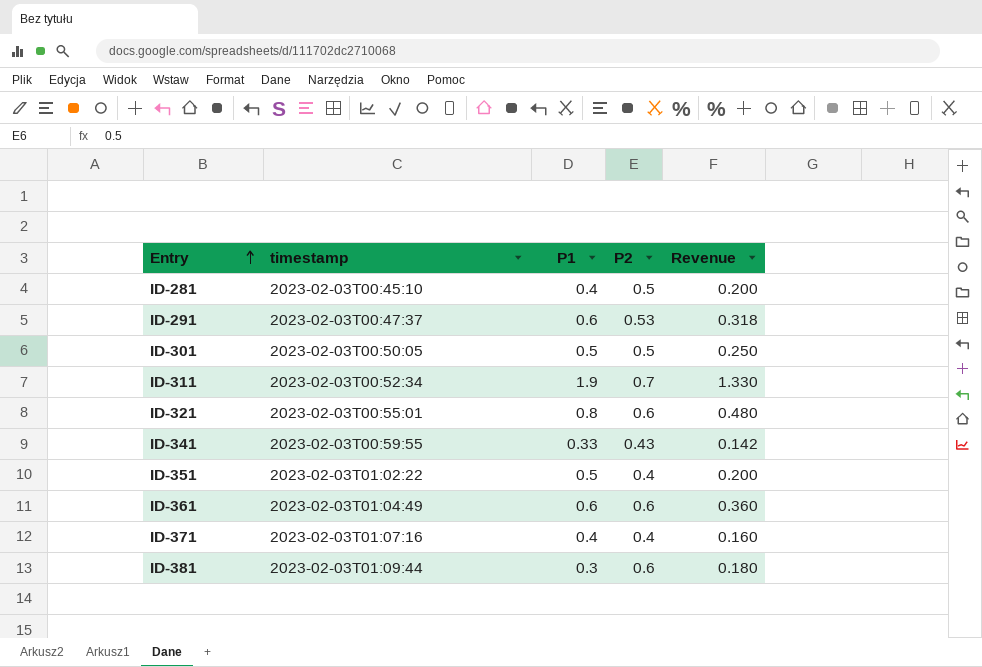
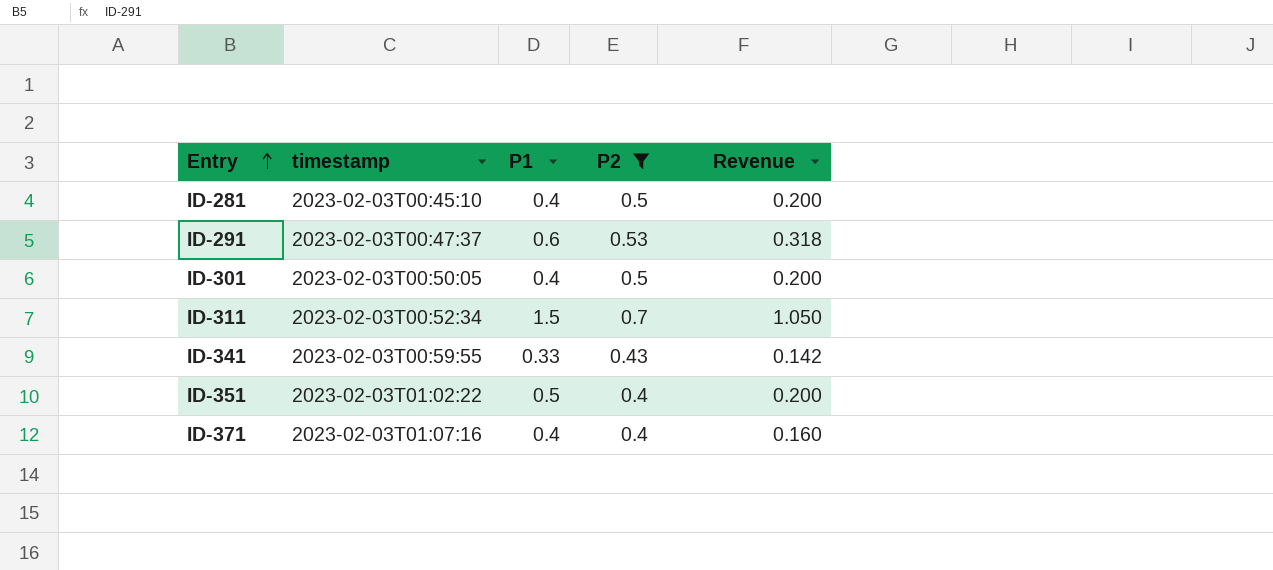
filter: none -> P2 != 0.6
ID-301 | P1: 0.5 -> 0.4
ID-301 | Revenue: 0.250 -> 0.200
ID-311 | P1: 1.9 -> 1.5
ID-311 | Revenue: 1.330 -> 1.050

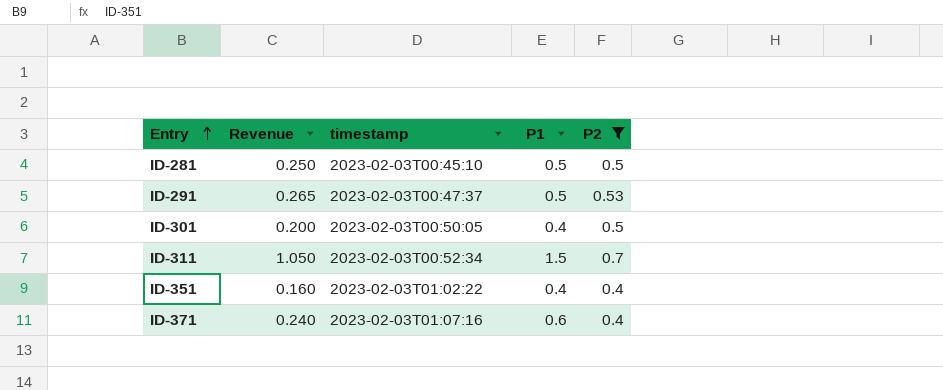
column Revenue | position: 5 -> 2
row ID-341: 2023-02-03T00:59:55 | 0.33 | 0.43 | 0.142 -> none
ID-281 | Revenue: 0.200 -> 0.250
ID-281 | P1: 0.4 -> 0.5
ID-291 | Revenue: 0.318 -> 0.265
ID-291 | P1: 0.6 -> 0.5
ID-351 | Revenue: 0.200 -> 0.160
ID-351 | P1: 0.5 -> 0.4
ID-371 | Revenue: 0.160 -> 0.240
ID-371 | P1: 0.4 -> 0.6

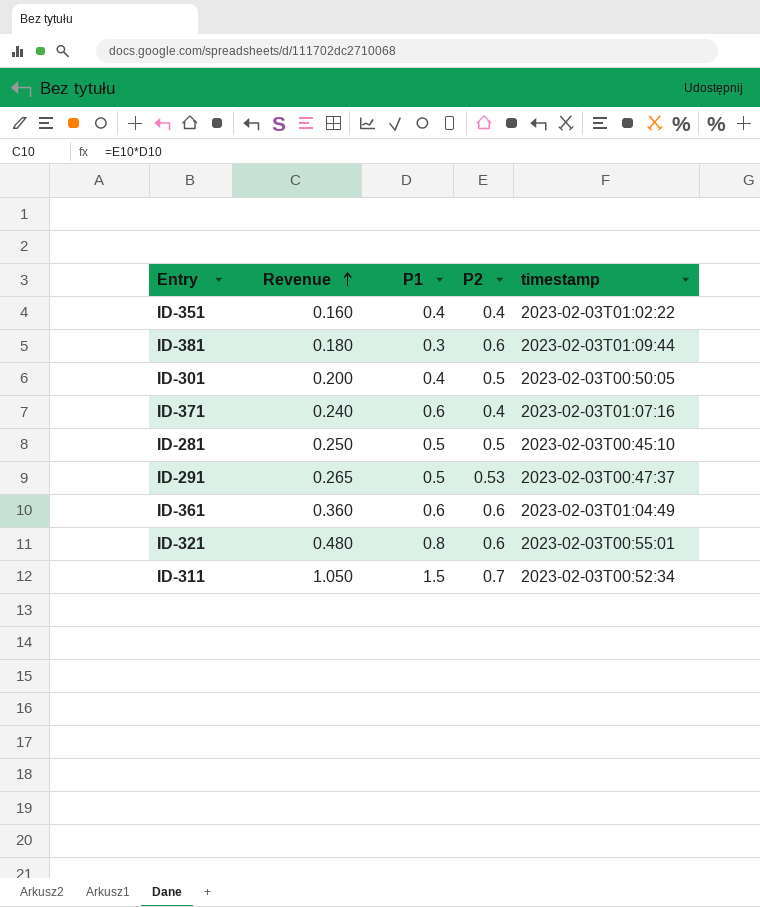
filter: P2 != 0.6 -> none
row order: Entry ascending -> Revenue ascending
column timestamp | position: 3 -> 5

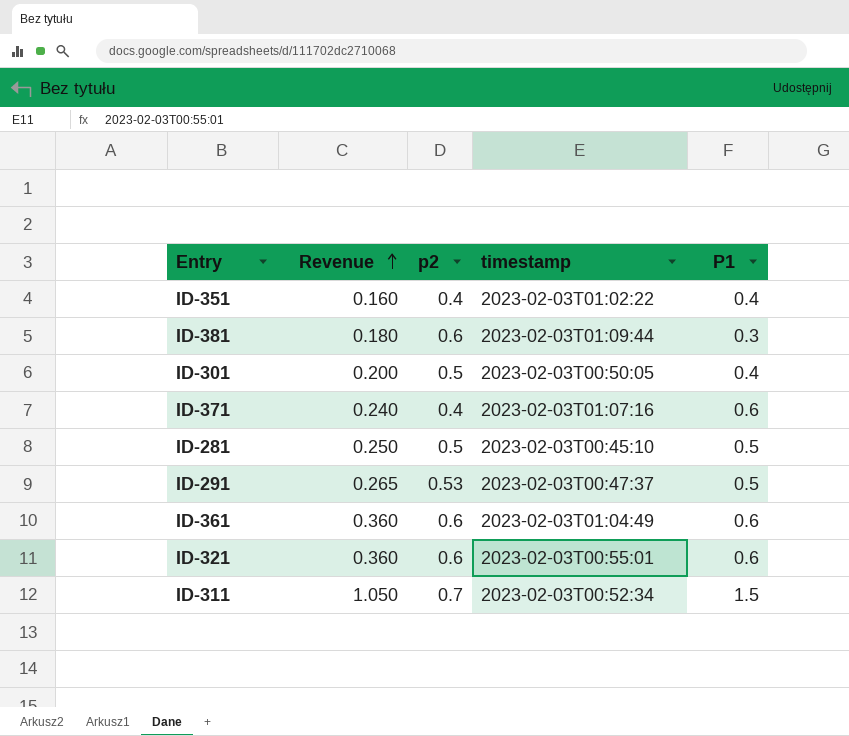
column name: P2 -> p2
column P1 | position: 3 -> 5
ID-321 | Revenue: 0.480 -> 0.360
ID-321 | P1: 0.8 -> 0.6

